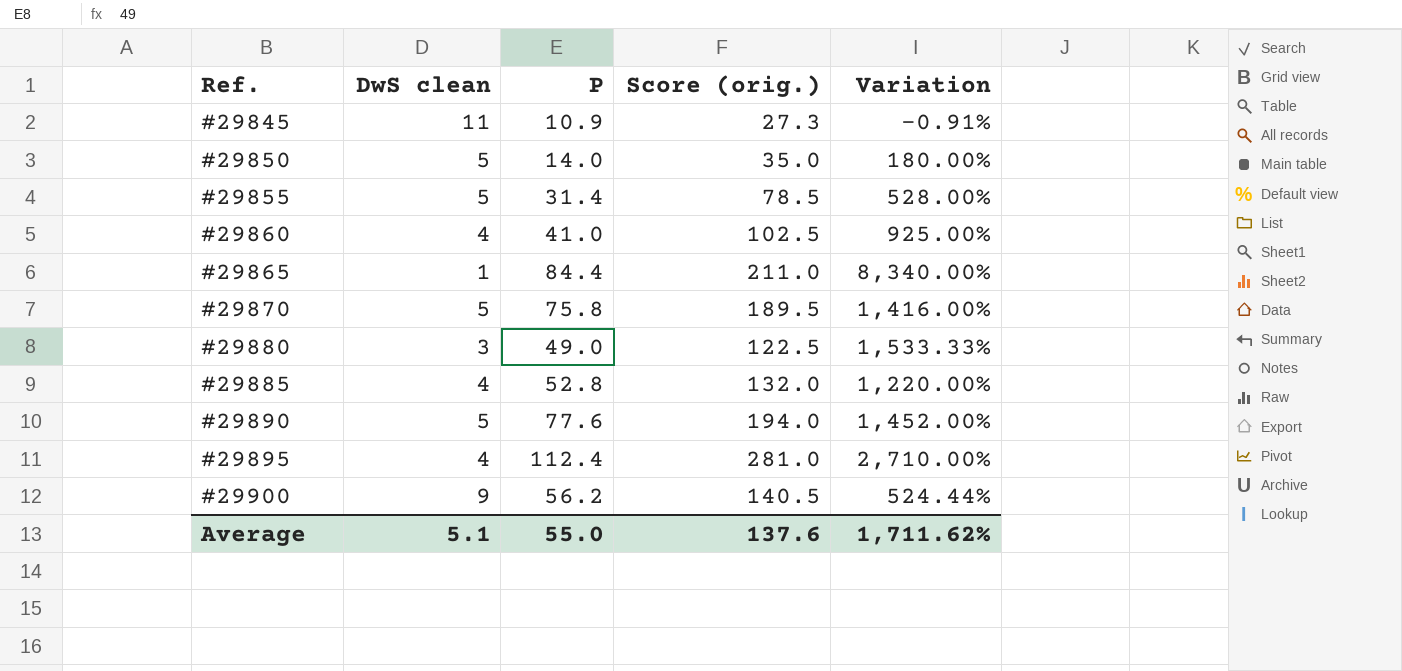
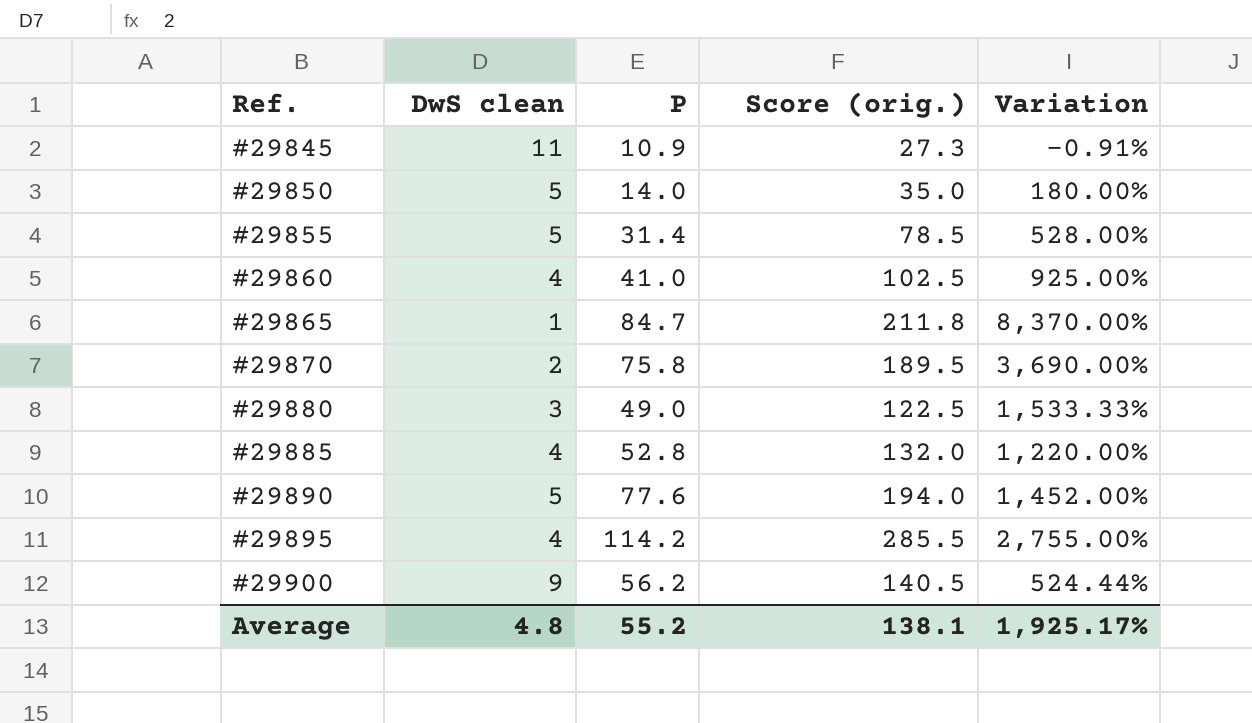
#29865 | P: 84.4 -> 84.7
#29865 | Score (orig.): 211.0 -> 211.8
#29865 | Variation: 8,340.00% -> 8,370.00%
#29870 | DwS clean: 5 -> 2
#29870 | Variation: 1,416.00% -> 3,690.00%
#29895 | P: 112.4 -> 114.2
#29895 | Score (orig.): 281.0 -> 285.5
#29895 | Variation: 2,710.00% -> 2,755.00%
Average | DwS clean: 5.1 -> 4.8
Average | P: 55.0 -> 55.2
Average | Score (orig.): 137.6 -> 138.1
Average | Variation: 1,711.62% -> 1,925.17%

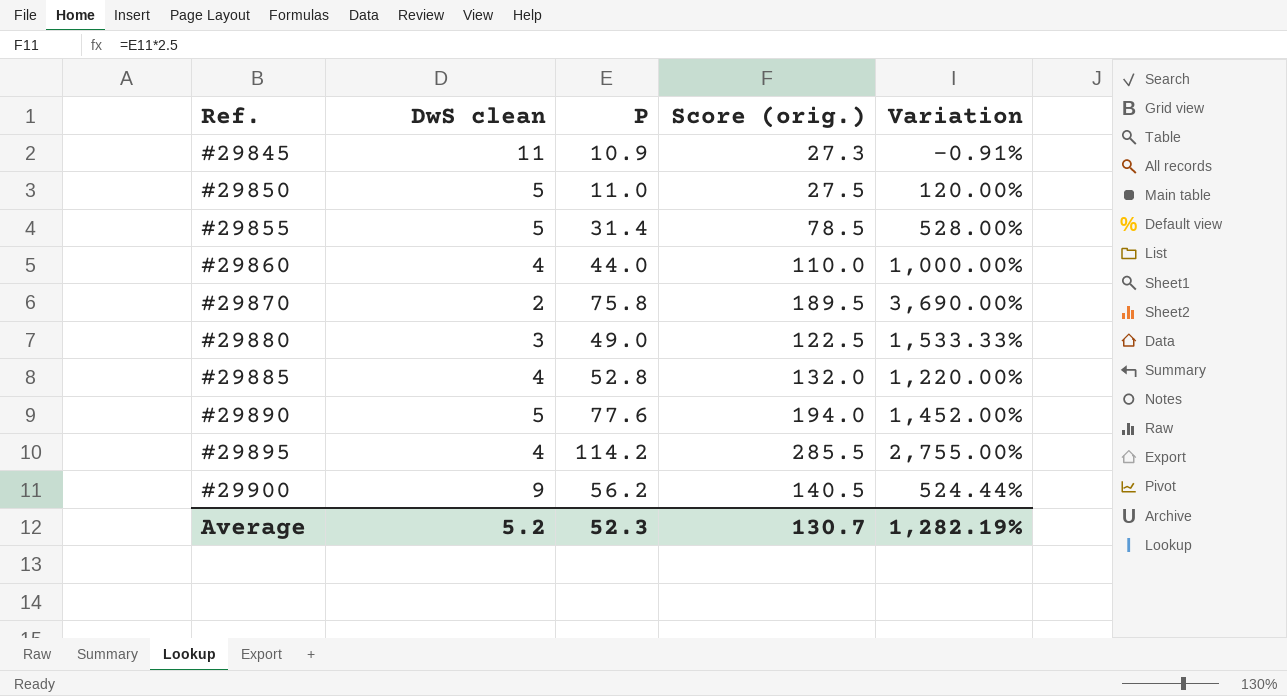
row #29865: 1 | 84.7 | 211.8 | 8,370.00% -> none
#29850 | P: 14.0 -> 11.0
#29850 | Score (orig.): 35.0 -> 27.5
#29850 | Variation: 180.00% -> 120.00%
#29860 | P: 41.0 -> 44.0
#29860 | Score (orig.): 102.5 -> 110.0
#29860 | Variation: 925.00% -> 1,000.00%
Average | DwS clean: 4.8 -> 5.2
Average | P: 55.2 -> 52.3
Average | Score (orig.): 138.1 -> 130.7
Average | Variation: 1,925.17% -> 1,282.19%

